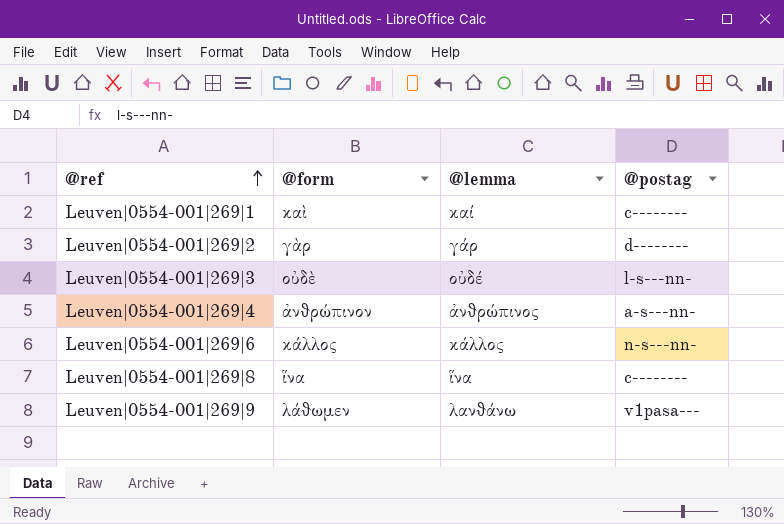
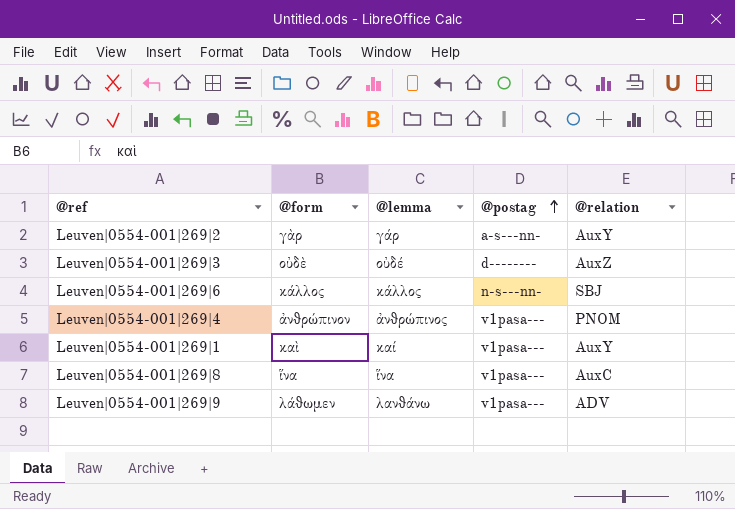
row order: @ref ascending -> @postag ascending
column @relation | position: none -> 5
Leuven|0554-001|269|2 | @postag: d-------- -> a-s---nn-
Leuven|0554-001|269|3 | @postag: l-s---nn- -> d--------
Leuven|0554-001|269|4 | @postag: a-s---nn- -> v1pasa---
Leuven|0554-001|269|1 | @postag: c-------- -> v1pasa---
Leuven|0554-001|269|8 | @postag: c-------- -> v1pasa---

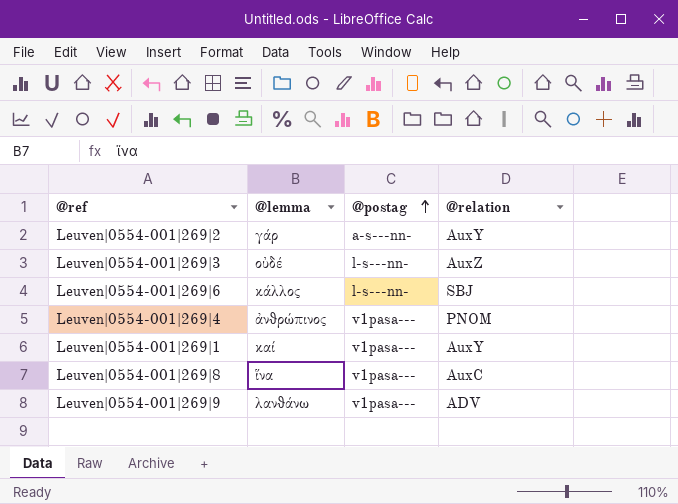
column @form | position: 2 -> none
Leuven|0554-001|269|3 | @postag: d-------- -> l-s---nn-
Leuven|0554-001|269|6 | @postag: n-s---nn- -> l-s---nn-

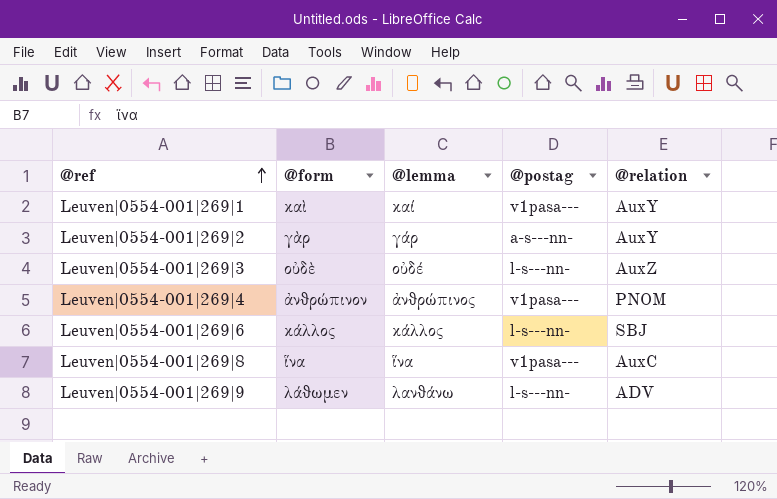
row order: @postag ascending -> @ref ascending
column @form | position: none -> 2
Leuven|0554-001|269|9 | @postag: v1pasa--- -> l-s---nn-

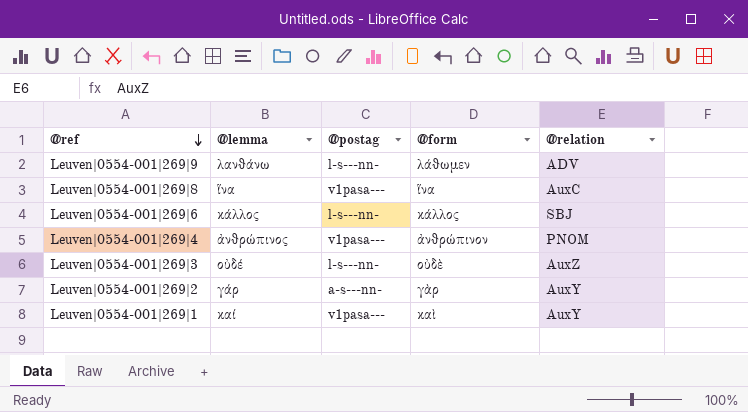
row order: @ref ascending -> @ref descending
column @form | position: 2 -> 4

